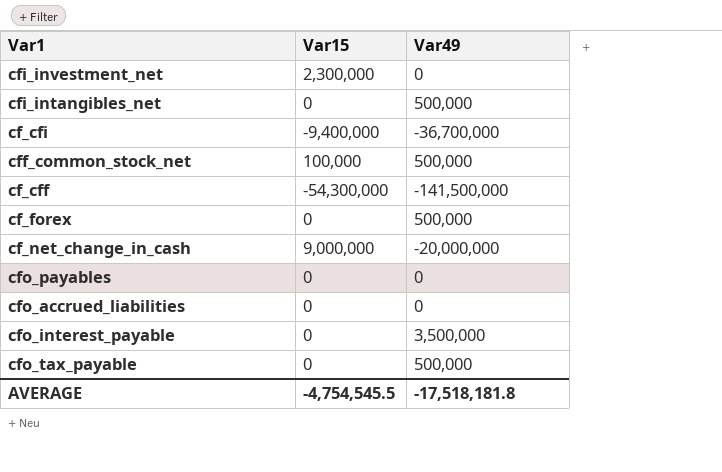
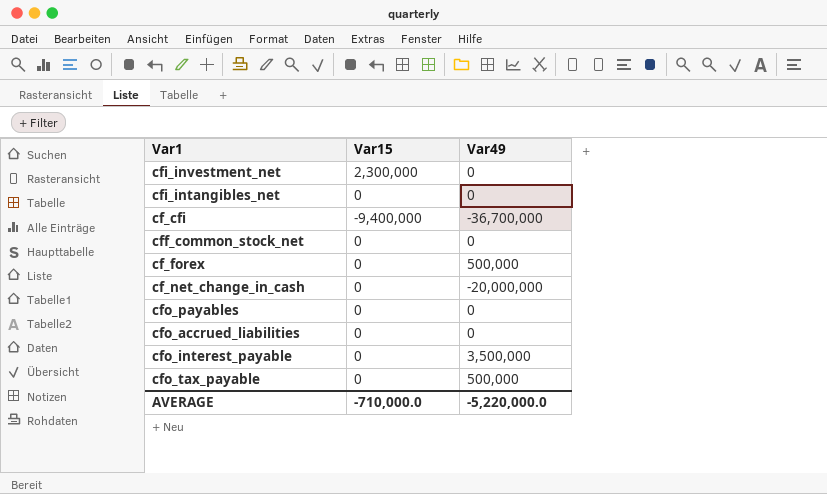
row cf_cff: -54,300,000 | -141,500,000 -> none
cfi_intangibles_net | Var49: 500,000 -> 0
cff_common_stock_net | Var15: 100,000 -> 0
cff_common_stock_net | Var49: 500,000 -> 0
cf_net_change_in_cash | Var15: 9,000,000 -> 0
AVERAGE | Var15: -4,754,545.5 -> -710,000.0
AVERAGE | Var49: -17,518,181.8 -> -5,220,000.0

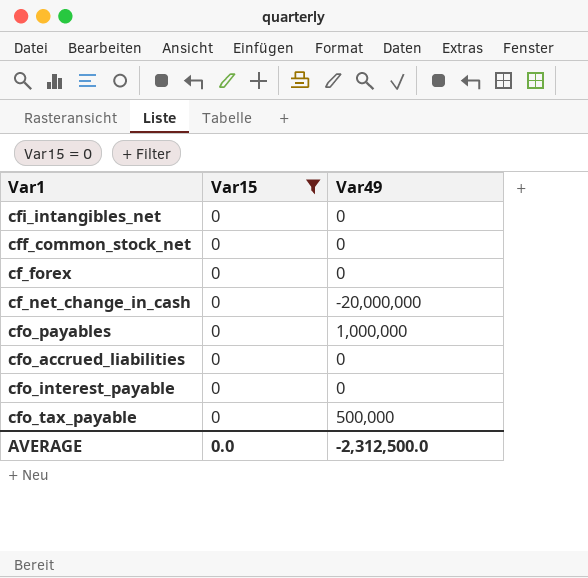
filter: none -> Var15 = 0
cf_forex | Var49: 500,000 -> 0
cfo_payables | Var49: 0 -> 1,000,000
cfo_interest_payable | Var49: 3,500,000 -> 0
AVERAGE | Var15: -710,000.0 -> 0.0
AVERAGE | Var49: -5,220,000.0 -> -2,312,500.0

